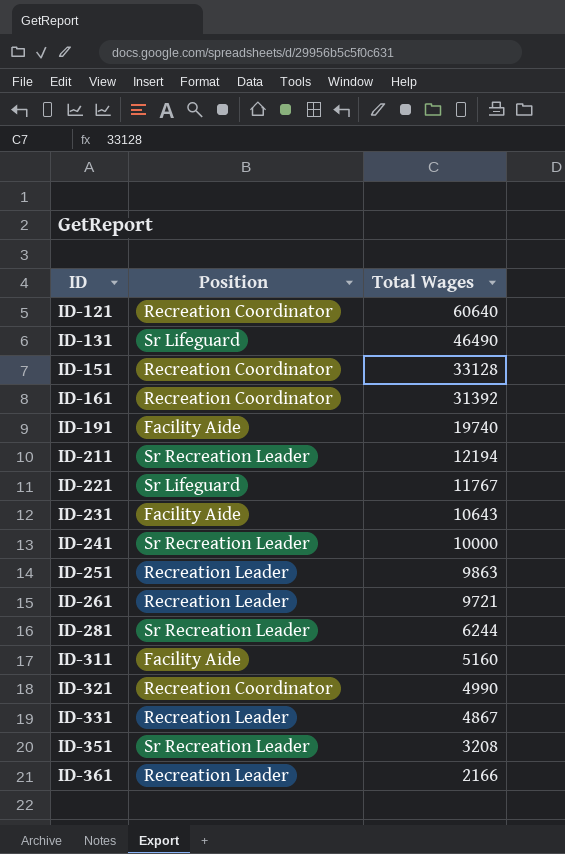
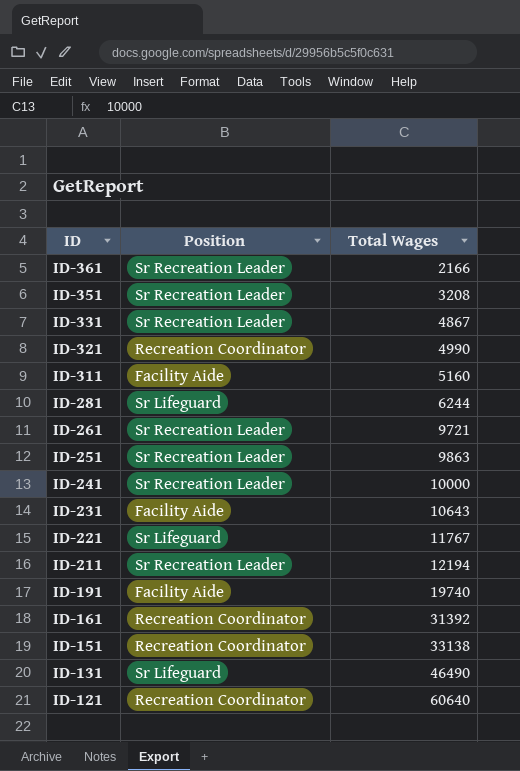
row order: ID ascending -> ID descending
ID-361 | Position: Recreation Leader -> Sr Recreation Leader
ID-331 | Position: Recreation Leader -> Sr Recreation Leader
ID-281 | Position: Sr Recreation Leader -> Sr Lifeguard
ID-261 | Position: Recreation Leader -> Sr Recreation Leader
ID-251 | Position: Recreation Leader -> Sr Recreation Leader
ID-151 | Total Wages: 33128 -> 33138

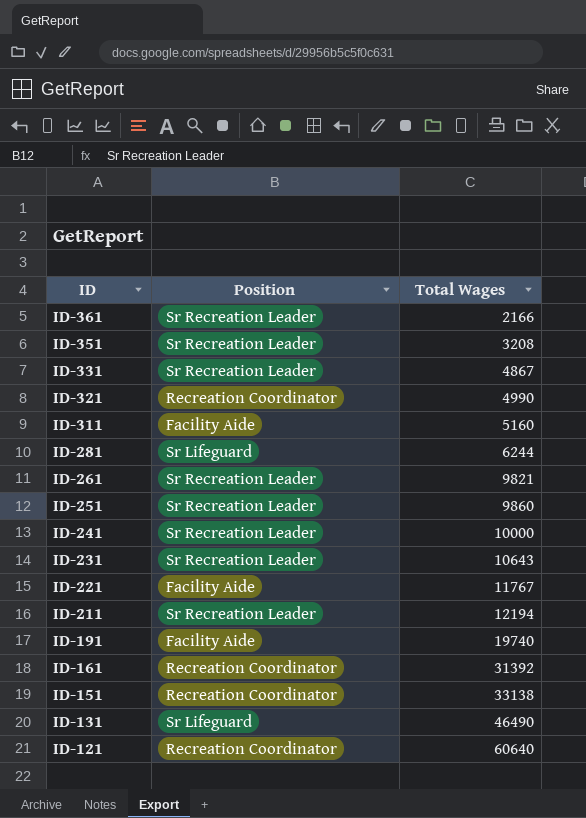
ID-261 | Total Wages: 9721 -> 9821
ID-251 | Total Wages: 9863 -> 9860
ID-231 | Position: Facility Aide -> Sr Recreation Leader
ID-221 | Position: Sr Lifeguard -> Facility Aide

